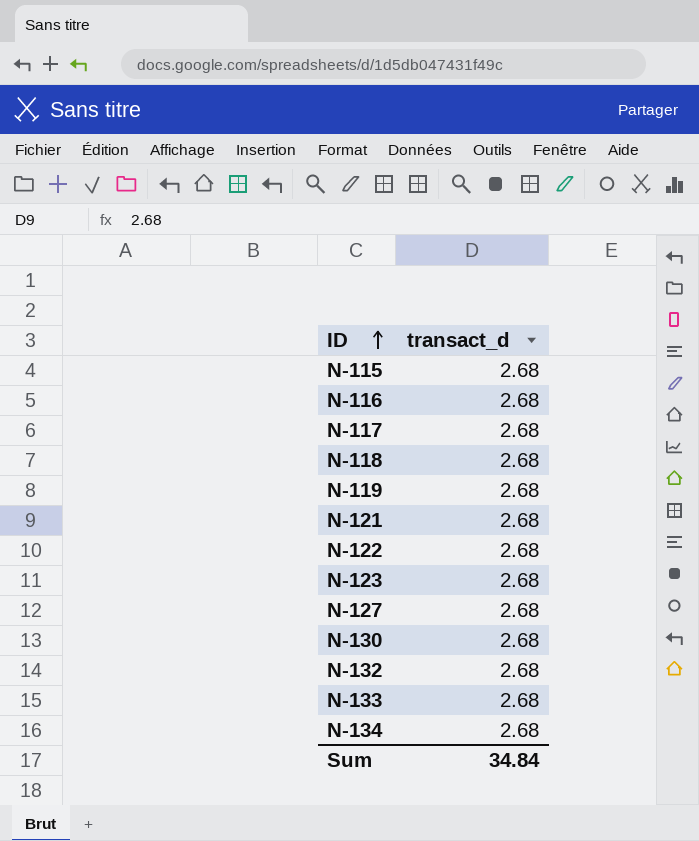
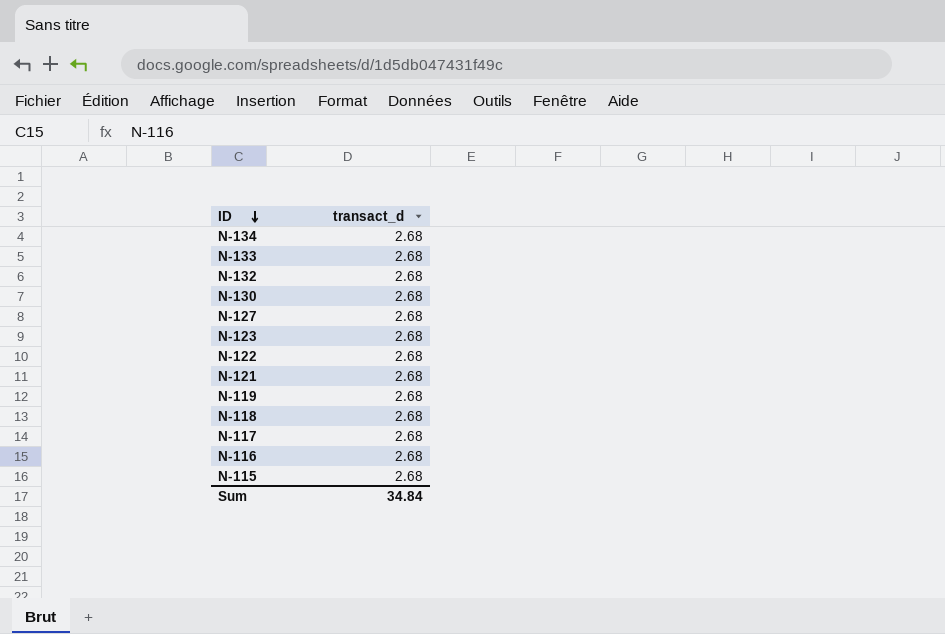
row order: ID ascending -> ID descending

